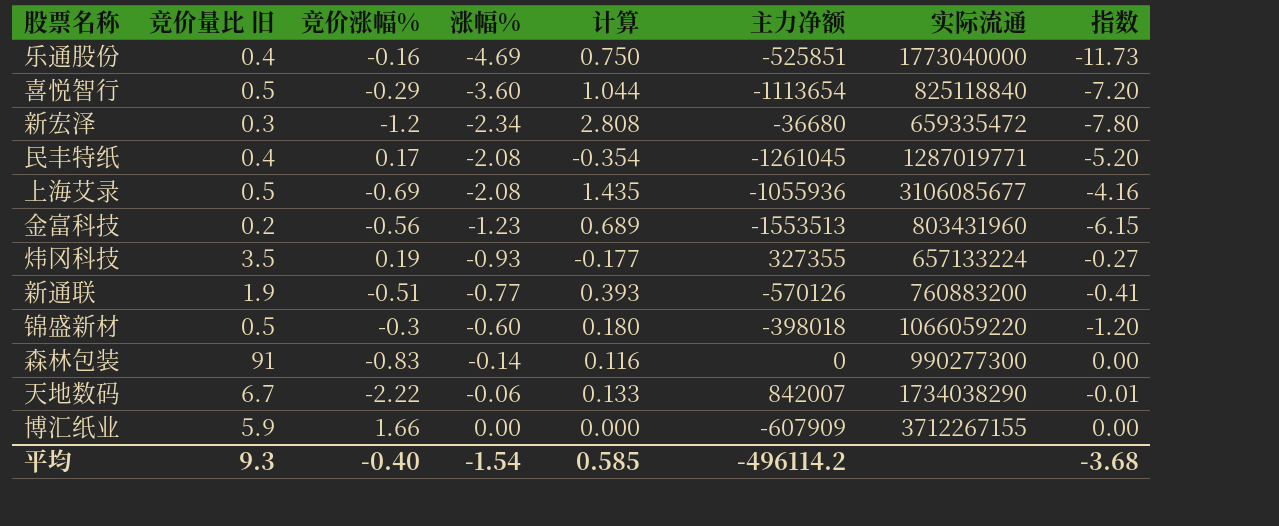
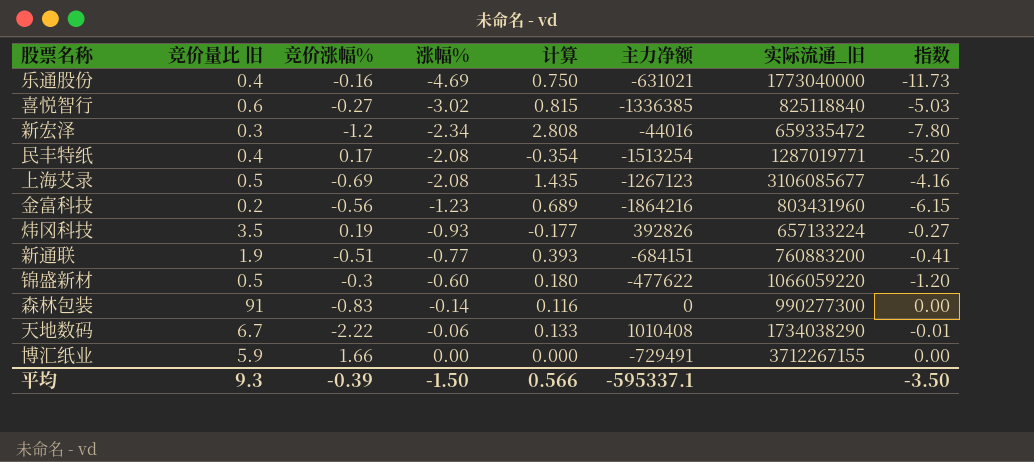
column name: 实际流通 -> 实际流通_旧
乐通股份 | 主力净额: -525851 -> -631021
喜悦智行 | 竞价量比 旧: 0.5 -> 0.6
喜悦智行 | 竞价涨幅%: -0.29 -> -0.27
喜悦智行 | 涨幅%: -3.60 -> -3.02
喜悦智行 | 计算: 1.044 -> 0.815
喜悦智行 | 主力净额: -1113654 -> -1336385
喜悦智行 | 指数: -7.20 -> -5.03
新宏泽 | 主力净额: -36680 -> -44016
民丰特纸 | 主力净额: -1261045 -> -1513254
上海艾录 | 主力净额: -1055936 -> -1267123
金富科技 | 主力净额: -1553513 -> -1864216
炜冈科技 | 主力净额: 327355 -> 392826
新通联 | 主力净额: -570126 -> -684151
锦盛新材 | 主力净额: -398018 -> -477622
天地数码 | 主力净额: 842007 -> 1010408
博汇纸业 | 主力净额: -607909 -> -729491
平均 | 竞价涨幅%: -0.40 -> -0.39
平均 | 涨幅%: -1.54 -> -1.50
平均 | 计算: 0.585 -> 0.566
平均 | 主力净额: -496114.2 -> -595337.1
平均 | 指数: -3.68 -> -3.50

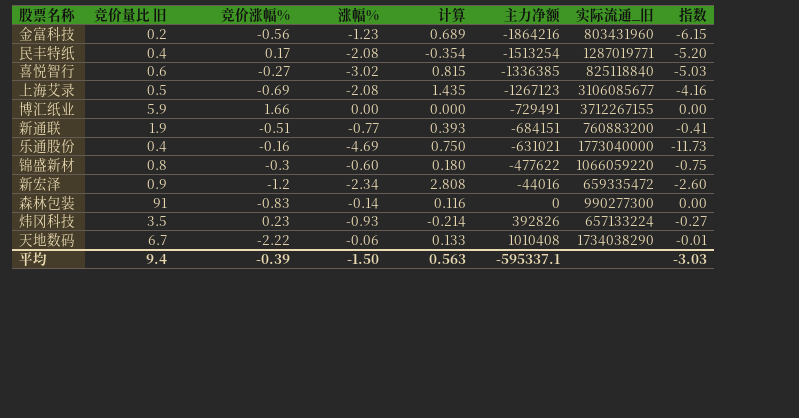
row order: 涨幅% ascending -> 主力净额 ascending
锦盛新材 | 竞价量比 旧: 0.5 -> 0.8
锦盛新材 | 指数: -1.20 -> -0.75
新宏泽 | 竞价量比 旧: 0.3 -> 0.9
新宏泽 | 指数: -7.80 -> -2.60
炜冈科技 | 竞价涨幅%: 0.19 -> 0.23
炜冈科技 | 计算: -0.177 -> -0.214
平均 | 竞价量比 旧: 9.3 -> 9.4
平均 | 计算: 0.566 -> 0.563
平均 | 指数: -3.50 -> -3.03

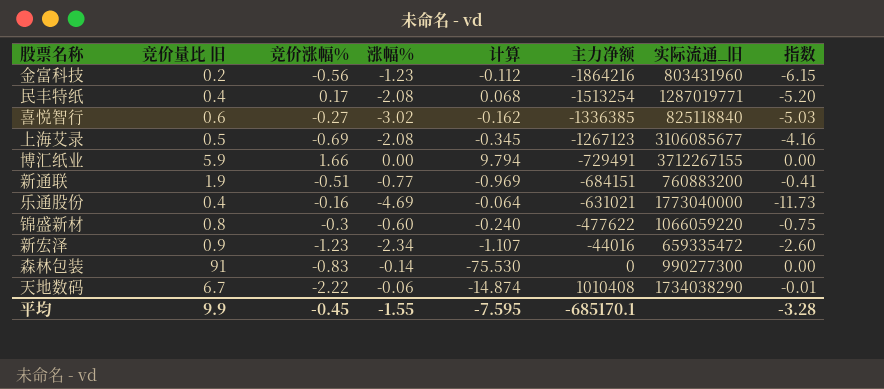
column 计算 | formula: [竞价涨幅%] * [涨幅%] -> [竞价量比 旧] * [竞价涨幅%]
row 炜冈科技: 3.5 | 0.23 | -0.93 | -0.214 | 392826 | 657133224 | -0.27 -> none
新宏泽 | 竞价涨幅%: -1.2 -> -1.23
平均 | 竞价量比 旧: 9.4 -> 9.9
平均 | 竞价涨幅%: -0.39 -> -0.45
平均 | 涨幅%: -1.50 -> -1.55
平均 | 计算: 0.563 -> -7.595
平均 | 主力净额: -595337.1 -> -685170.1
平均 | 指数: -3.03 -> -3.28

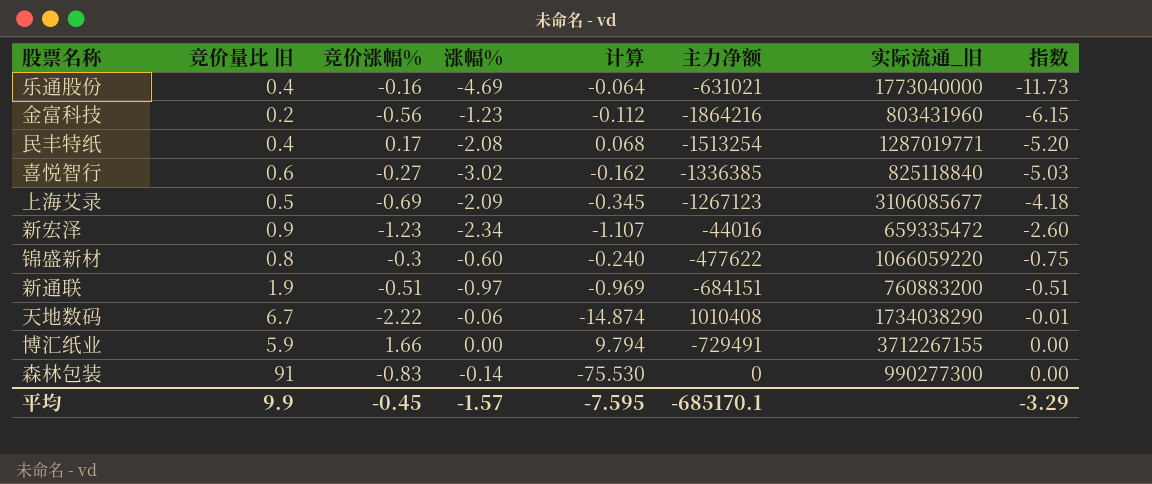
row order: 主力净额 ascending -> 指数 ascending
上海艾录 | 涨幅%: -2.08 -> -2.09
上海艾录 | 指数: -4.16 -> -4.18
新通联 | 涨幅%: -0.77 -> -0.97
新通联 | 指数: -0.41 -> -0.51
平均 | 涨幅%: -1.55 -> -1.57
平均 | 指数: -3.28 -> -3.29

